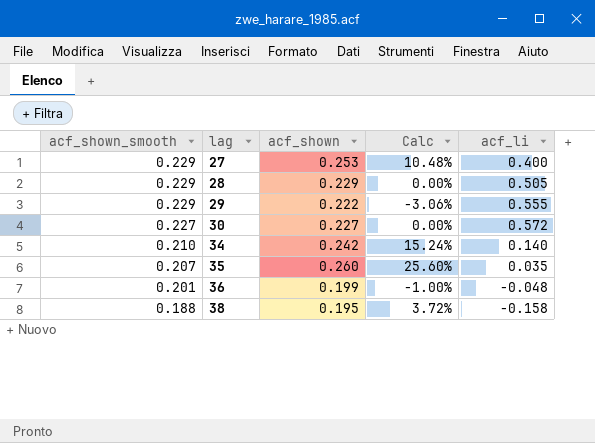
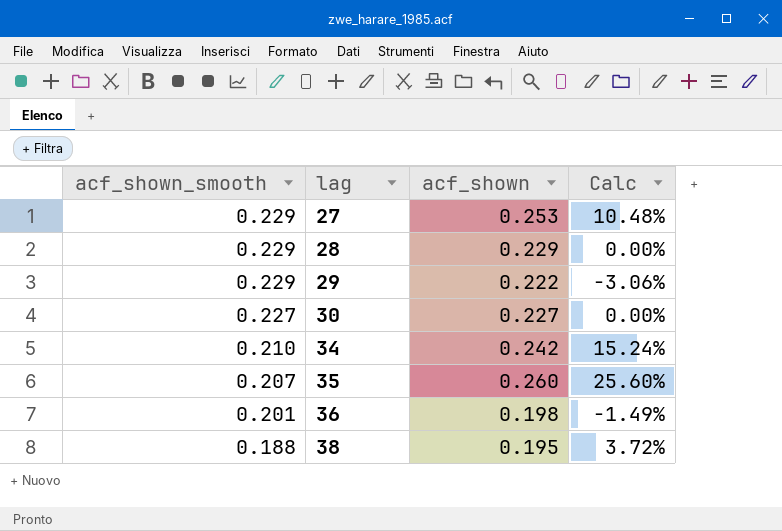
column acf_li | position: 5 -> none
36 | acf_shown: 0.199 -> 0.198
36 | Calc: -1.00% -> -1.49%

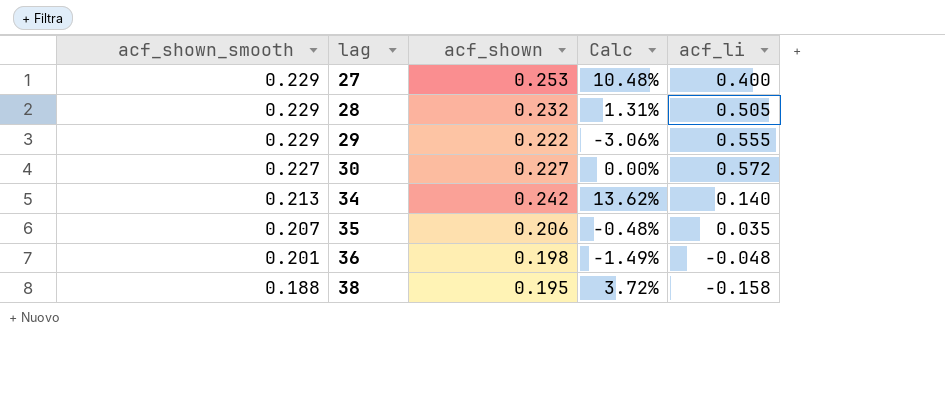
column acf_li | position: none -> 5
28 | acf_shown: 0.229 -> 0.232
28 | Calc: 0.00% -> 1.31%
34 | acf_shown_smooth: 0.210 -> 0.213
34 | Calc: 15.24% -> 13.62%
35 | acf_shown: 0.260 -> 0.206
35 | Calc: 25.60% -> -0.48%

